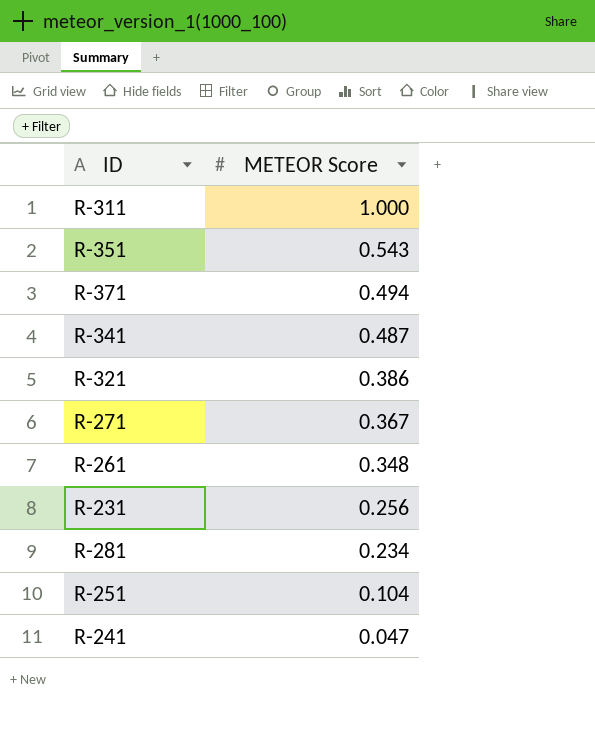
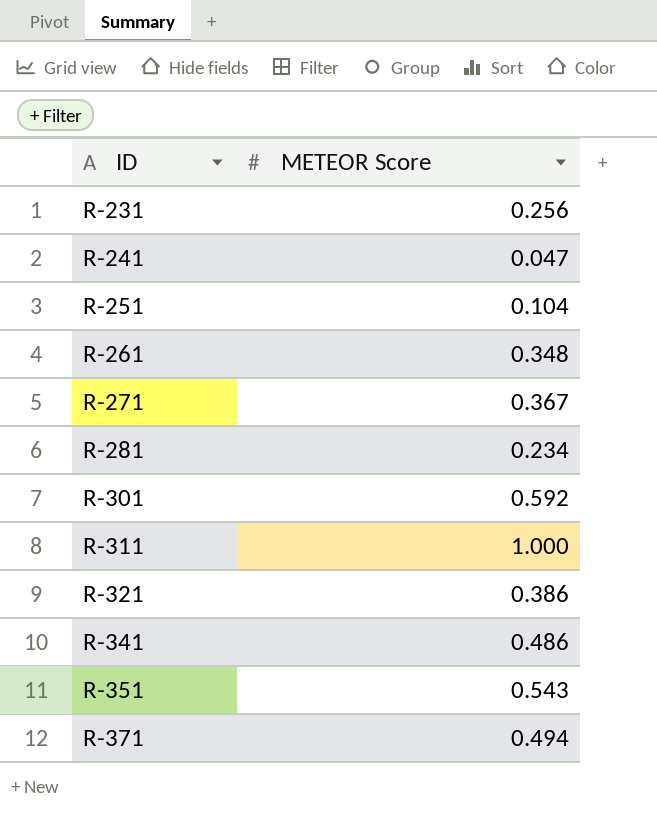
row order: METEOR Score descending -> ID ascending
row R-301: none -> 0.592
R-341 | METEOR Score: 0.487 -> 0.486

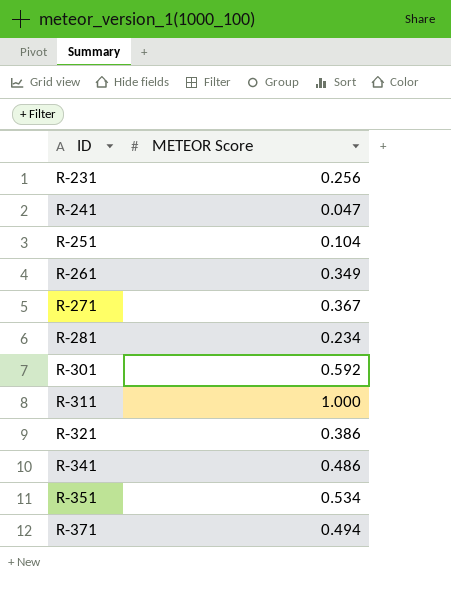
R-261 | METEOR Score: 0.348 -> 0.349
R-351 | METEOR Score: 0.543 -> 0.534

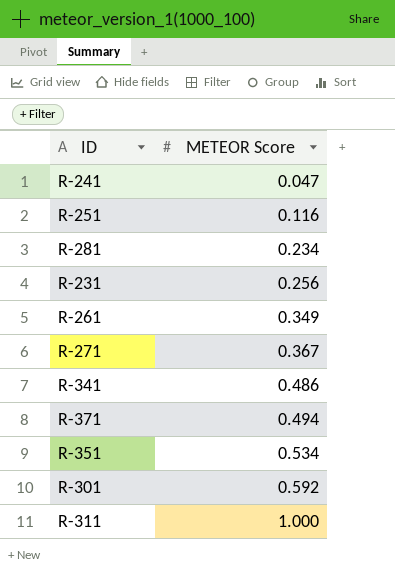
row order: ID ascending -> METEOR Score ascending
row R-321: 0.386 -> none
R-251 | METEOR Score: 0.104 -> 0.116

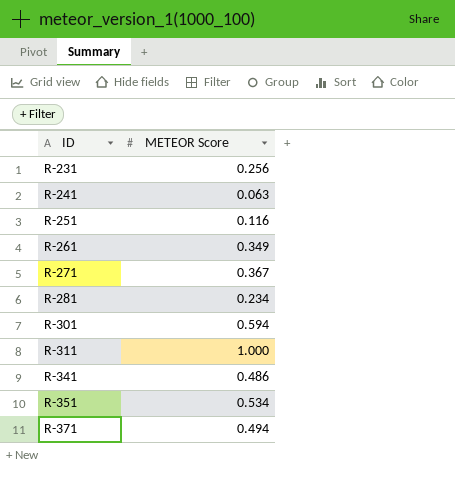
row order: METEOR Score ascending -> ID ascending
R-241 | METEOR Score: 0.047 -> 0.063
R-301 | METEOR Score: 0.592 -> 0.594

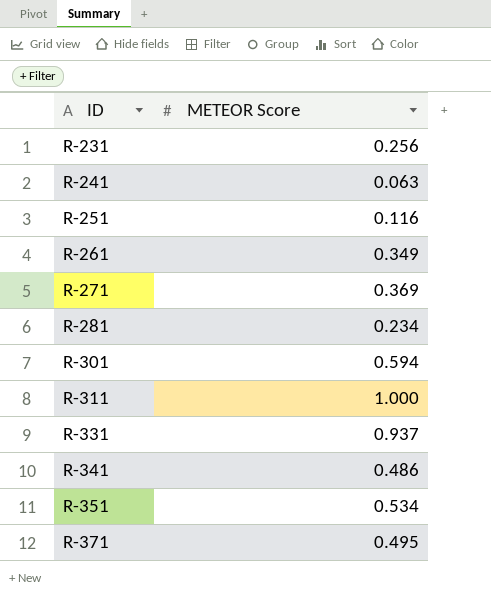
R-271 | METEOR Score: 0.367 -> 0.369
row R-331: none -> 0.937
R-371 | METEOR Score: 0.494 -> 0.495

